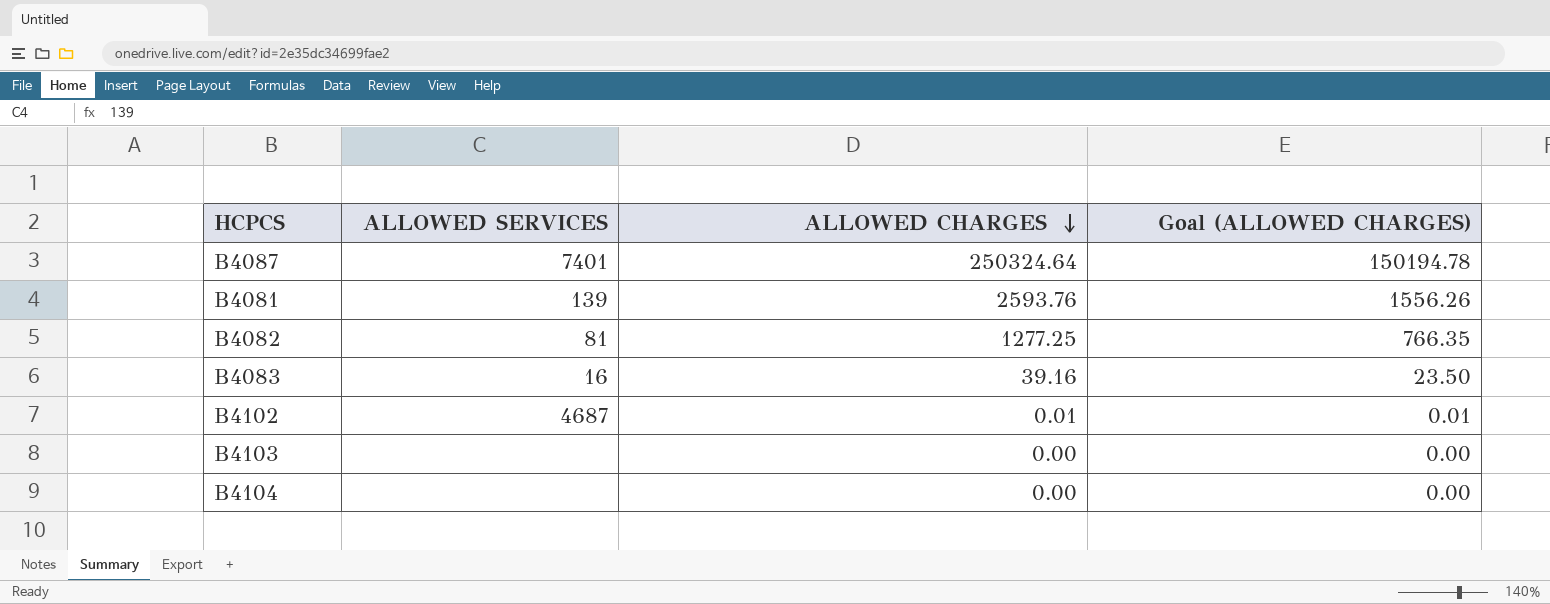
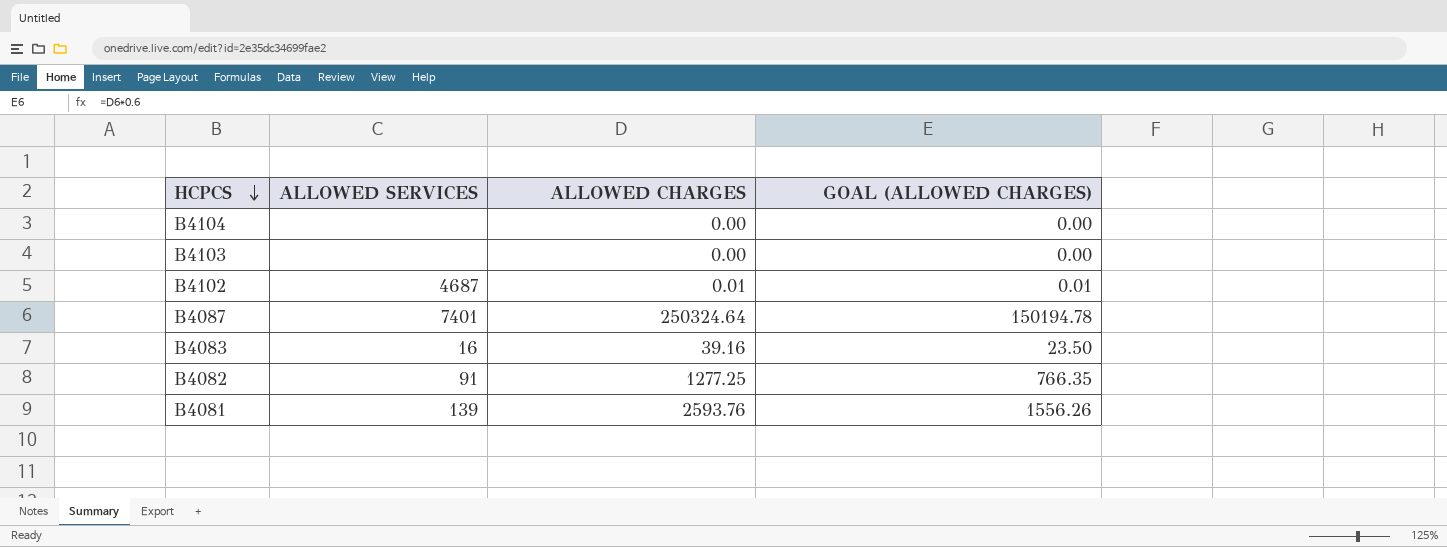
row order: ALLOWED CHARGES descending -> HCPCS descending
column name: Goal (ALLOWED CHARGES) -> GOAL (ALLOWED CHARGES)
B4082 | ALLOWED SERVICES: 81 -> 91

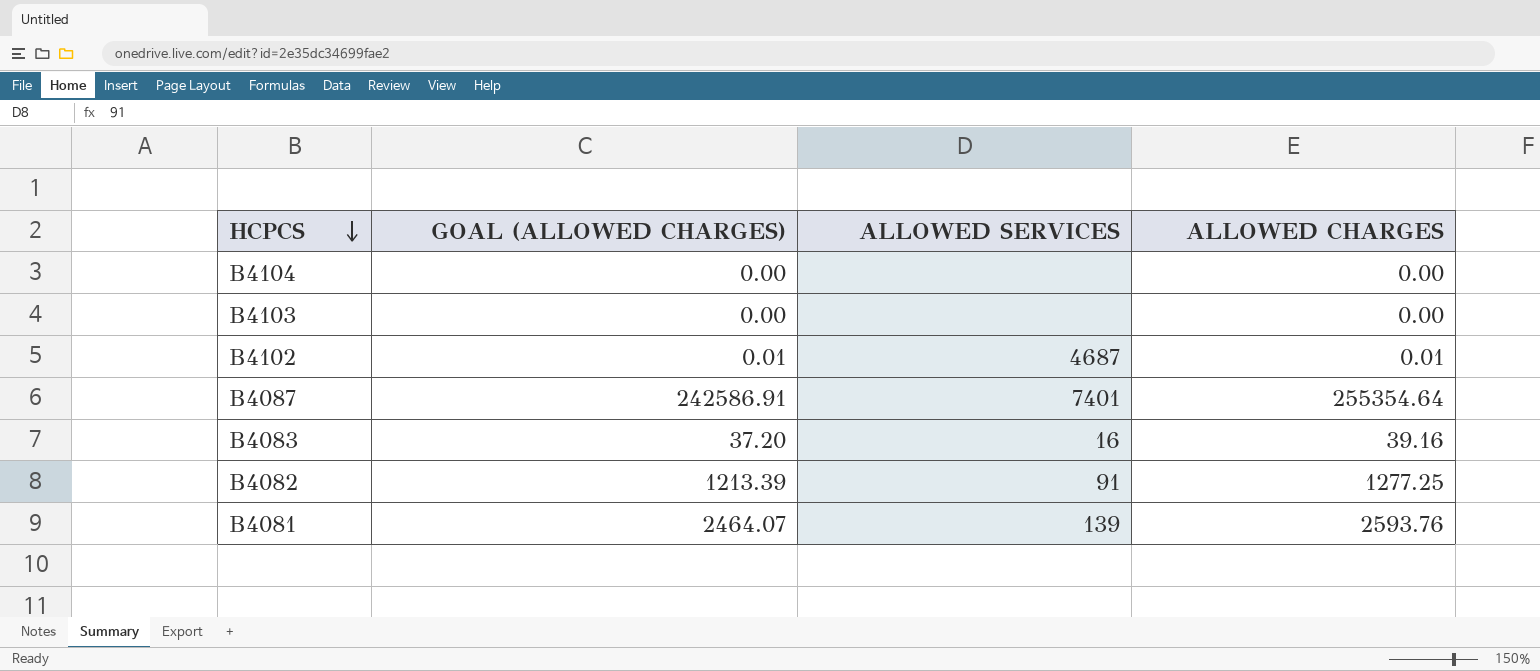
column GOAL (ALLOWED CHARGES) | formula: [ALLOWED CHARGES] * 0.6 -> [ALLOWED CHARGES] * 0.95
column GOAL (ALLOWED CHARGES) | position: 4 -> 2
B4087 | ALLOWED CHARGES: 250324.64 -> 255354.64

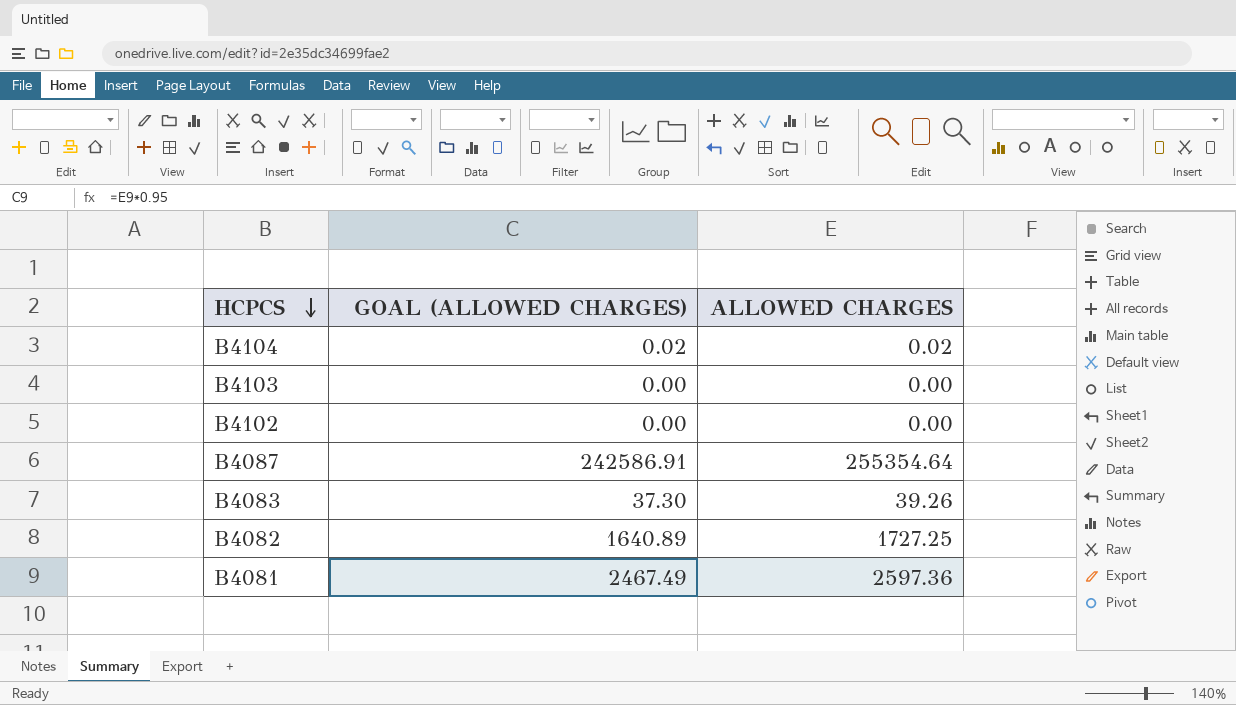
column ALLOWED SERVICES | position: 3 -> none
B4104 | GOAL (ALLOWED CHARGES): 0.00 -> 0.02
B4104 | ALLOWED CHARGES: 0.00 -> 0.02
B4102 | GOAL (ALLOWED CHARGES): 0.01 -> 0.00
B4102 | ALLOWED CHARGES: 0.01 -> 0.00
B4083 | GOAL (ALLOWED CHARGES): 37.20 -> 37.30
B4083 | ALLOWED CHARGES: 39.16 -> 39.26
B4082 | GOAL (ALLOWED CHARGES): 1213.39 -> 1640.89
B4082 | ALLOWED CHARGES: 1277.25 -> 1727.25
B4081 | GOAL (ALLOWED CHARGES): 2464.07 -> 2467.49
B4081 | ALLOWED CHARGES: 2593.76 -> 2597.36

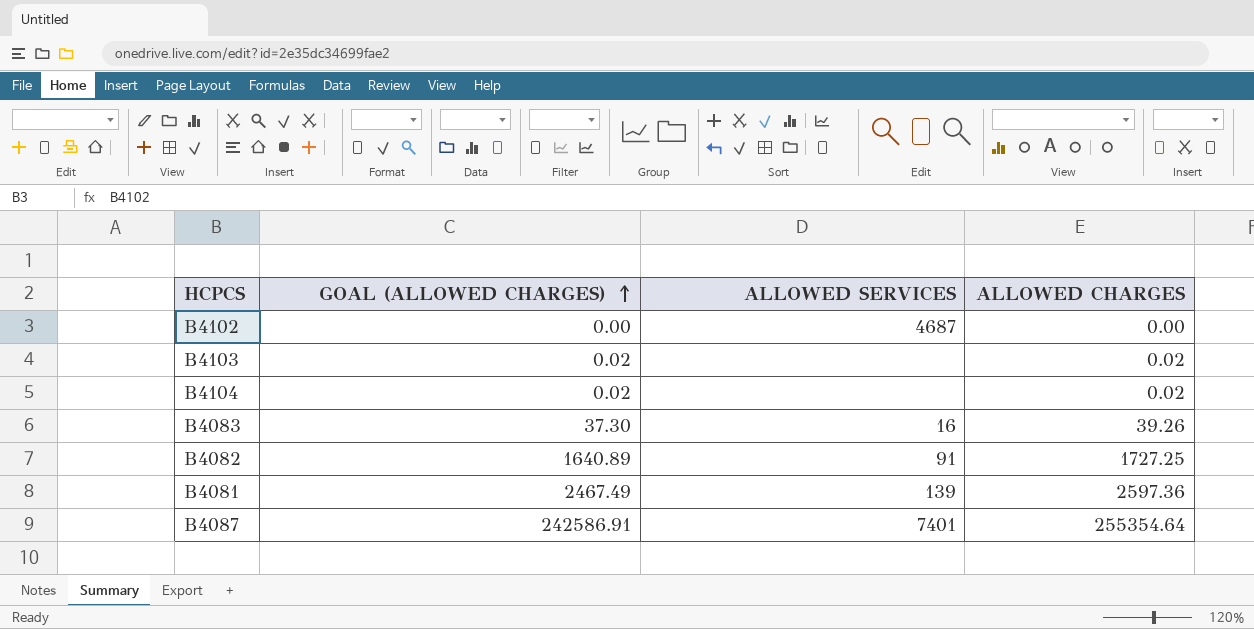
row order: HCPCS descending -> GOAL (ALLOWED CHARGES) ascending
column ALLOWED SERVICES | position: none -> 3
B4103 | GOAL (ALLOWED CHARGES): 0.00 -> 0.02
B4103 | ALLOWED CHARGES: 0.00 -> 0.02

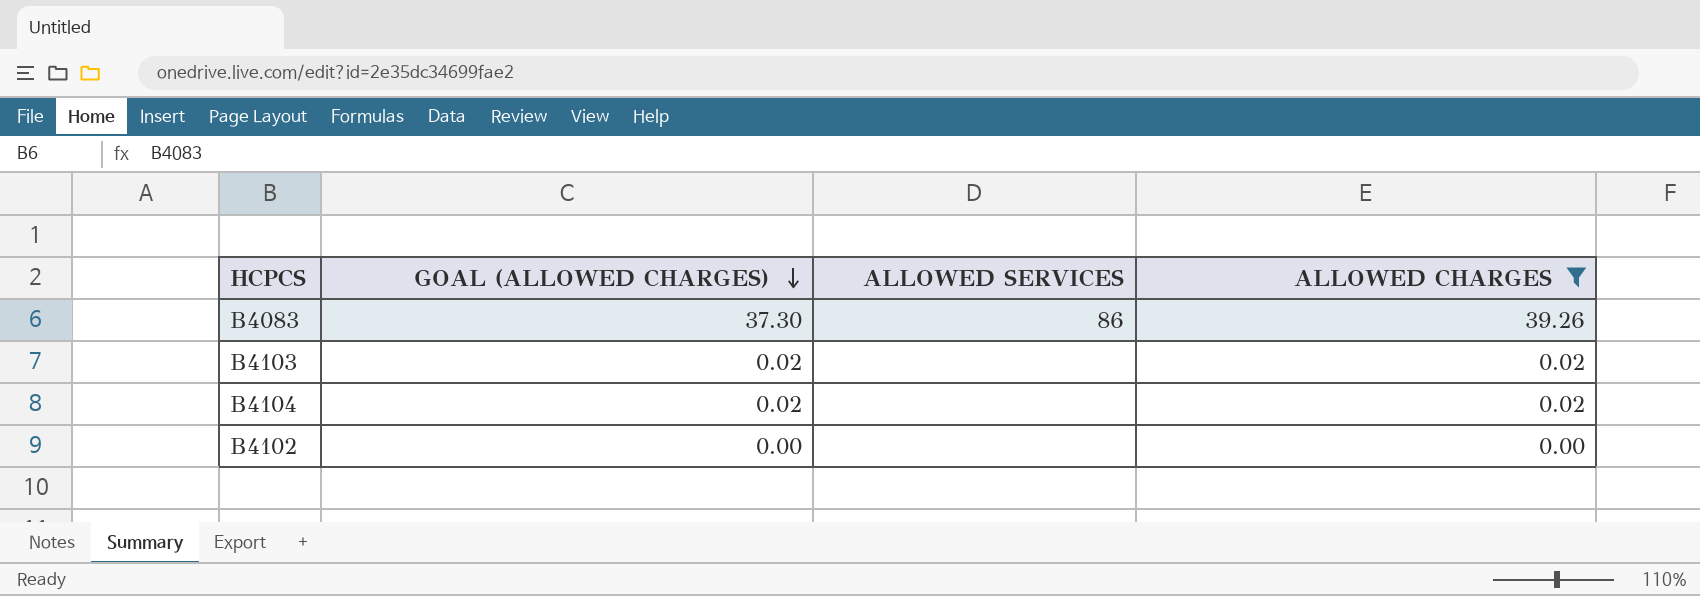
filter: none -> ALLOWED CHARGES <= 39.26
row order: GOAL (ALLOWED CHARGES) ascending -> GOAL (ALLOWED CHARGES) descending
B4083 | ALLOWED SERVICES: 16 -> 86
B4102 | ALLOWED SERVICES: 4687 -> none

